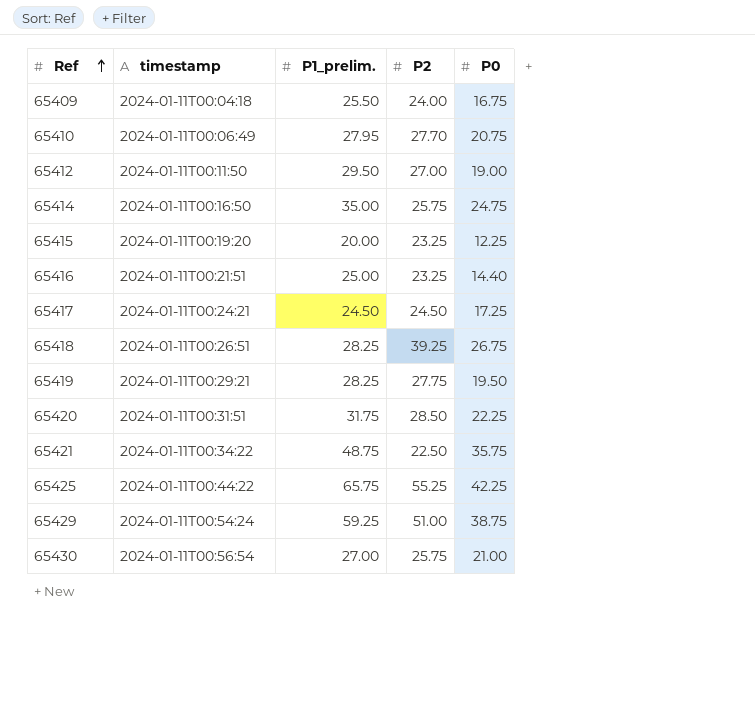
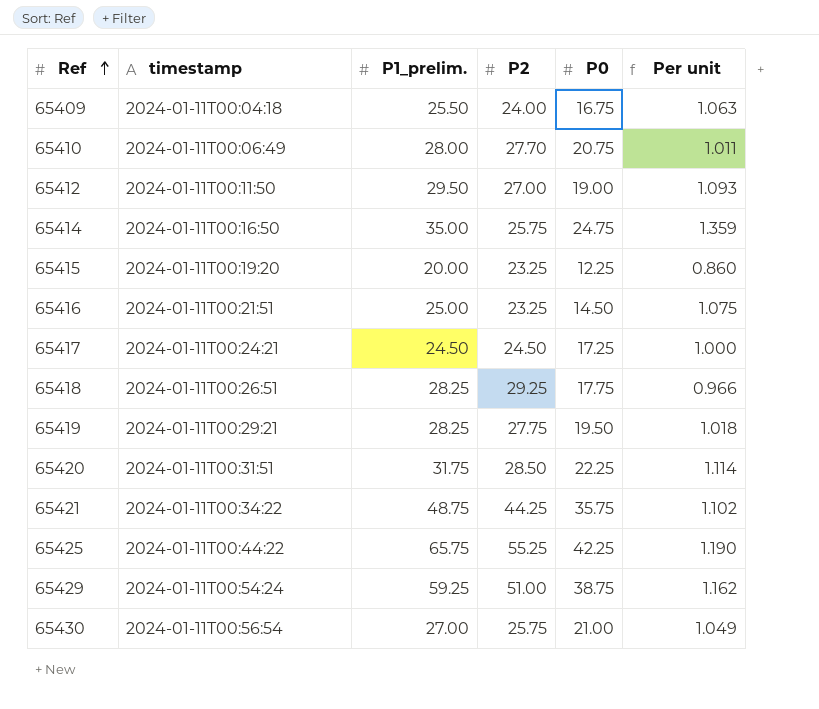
column Per unit | formula: none -> [P1_prelim.] / [P2]
65410 | P1_prelim.: 27.95 -> 28.00
65416 | P0: 14.40 -> 14.50
65418 | P2: 39.25 -> 29.25
65418 | P0: 26.75 -> 17.75
65421 | P2: 22.50 -> 44.25

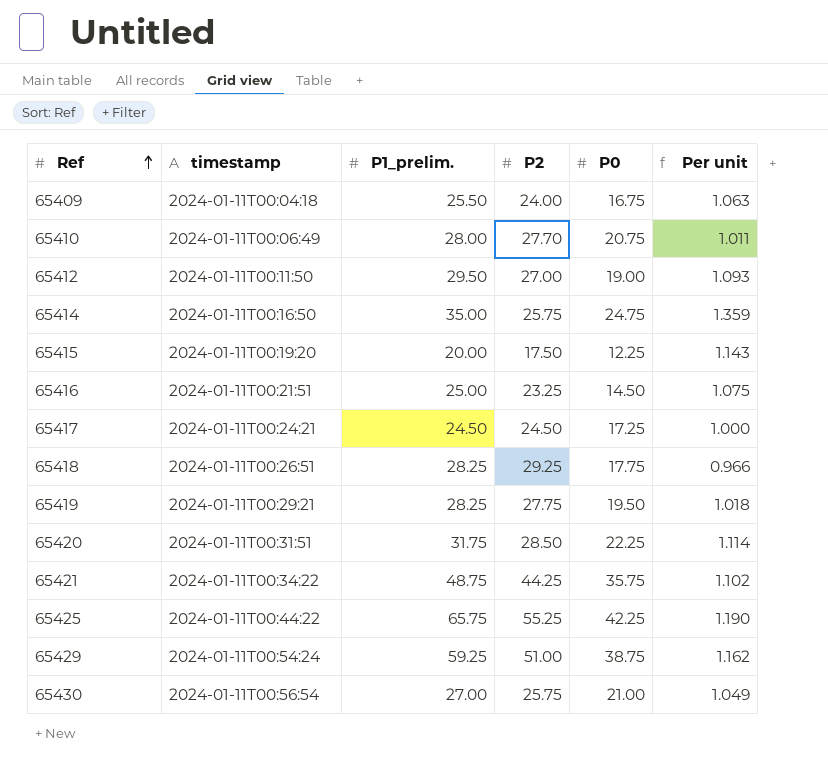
65415 | P2: 23.25 -> 17.50
65415 | Per unit: 0.860 -> 1.143

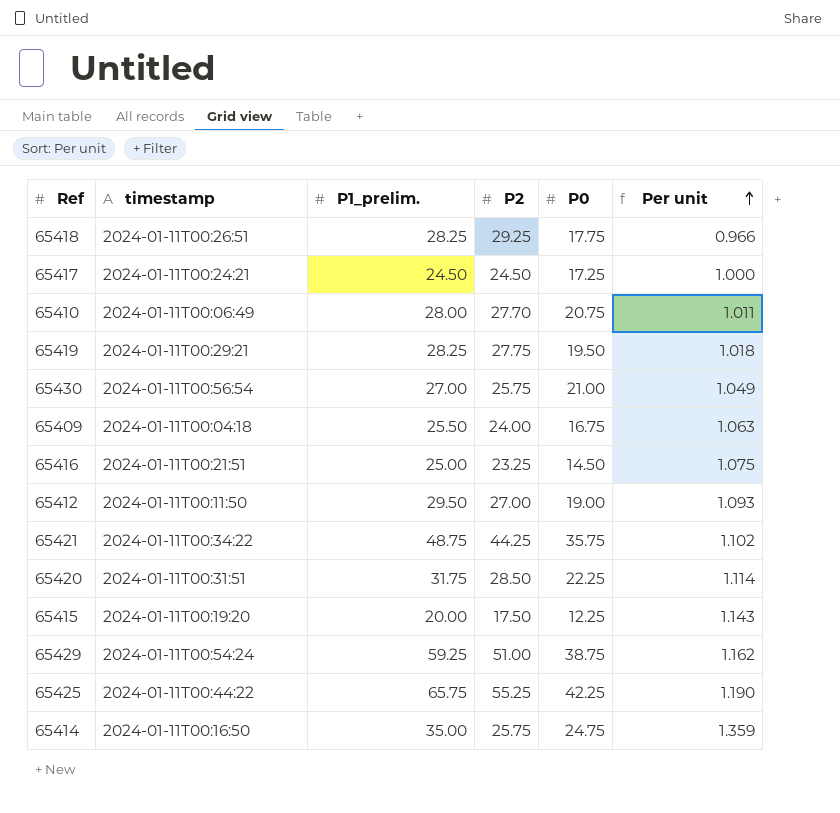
row order: Ref ascending -> Per unit ascending

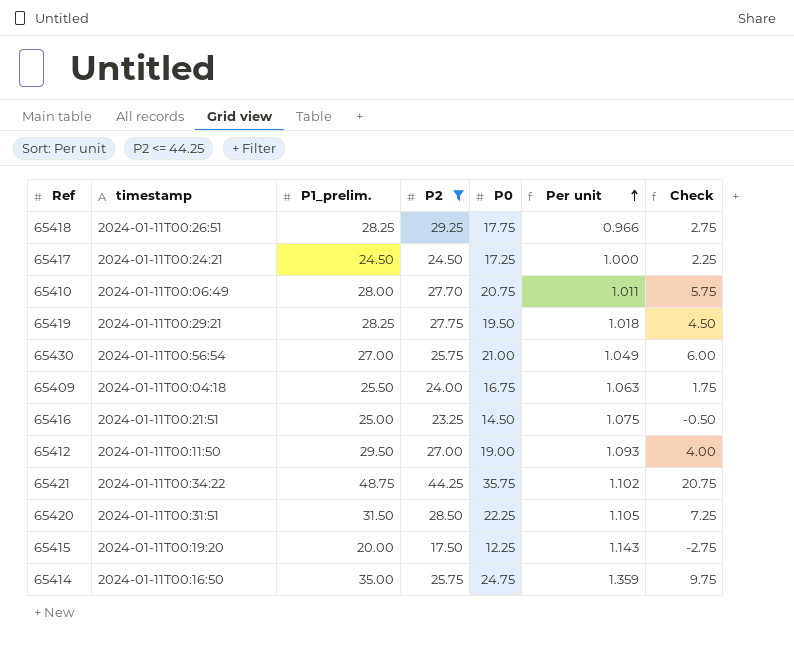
filter: none -> P2 <= 44.25
column Check | formula: none -> [P0] - 15
65420 | P1_prelim.: 31.75 -> 31.50
65420 | Per unit: 1.114 -> 1.105

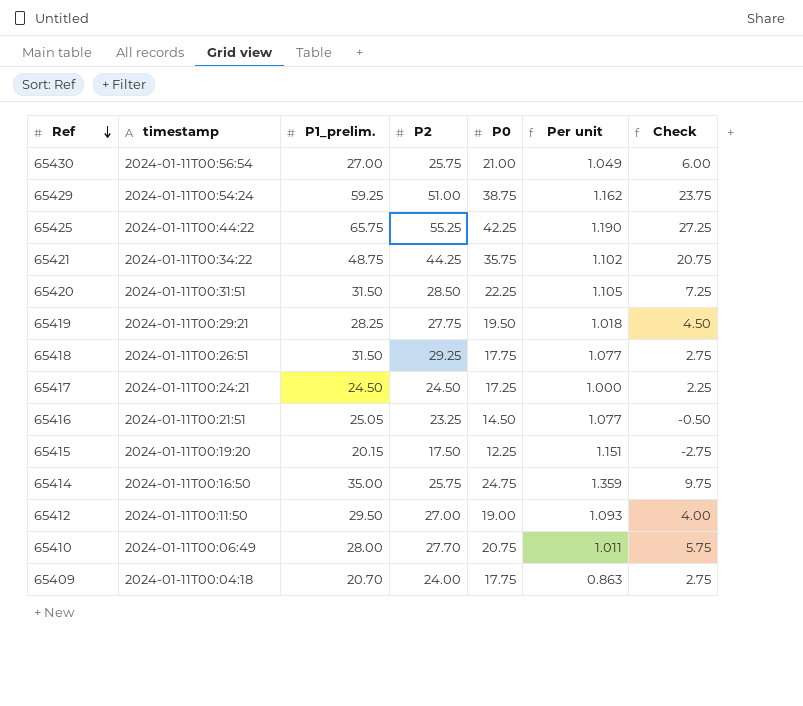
filter: P2 <= 44.25 -> none
row order: Per unit ascending -> Ref descending
65418 | P1_prelim.: 28.25 -> 31.50
65418 | Per unit: 0.966 -> 1.077
65416 | P1_prelim.: 25.00 -> 25.05
65416 | Per unit: 1.075 -> 1.077
65415 | P1_prelim.: 20.00 -> 20.15
65415 | Per unit: 1.143 -> 1.151
65409 | P1_prelim.: 25.50 -> 20.70
65409 | P0: 16.75 -> 17.75
65409 | Per unit: 1.063 -> 0.863
65409 | Check: 1.75 -> 2.75

